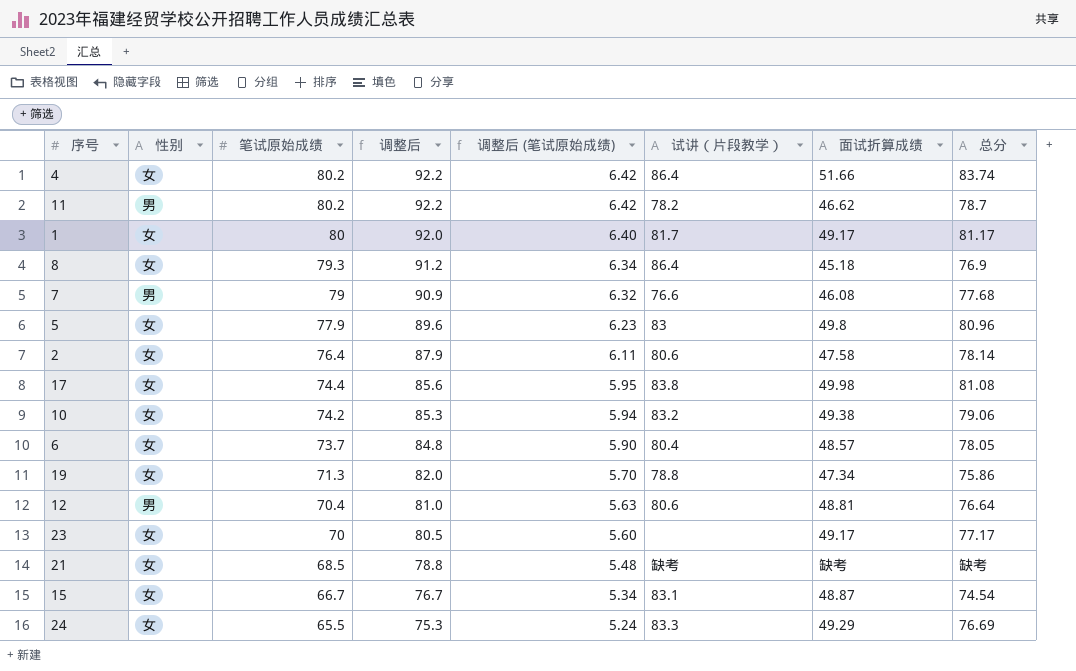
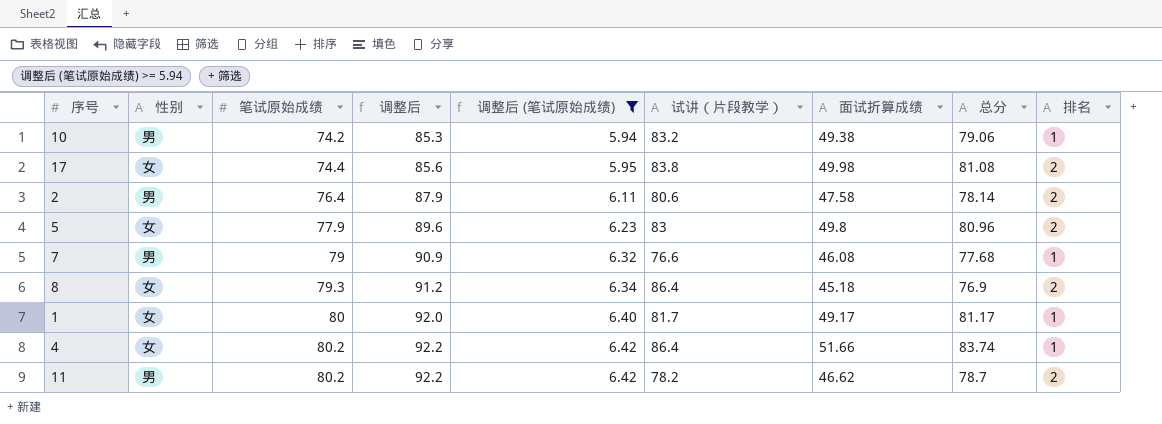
filter: none -> 调整后 (笔试原始成绩) >= 5.94
row order: 笔试原始成绩 descending -> 笔试原始成绩 ascending
column 排名 | position: none -> 9
10 | 性别: 女 -> 男
2 | 性别: 女 -> 男

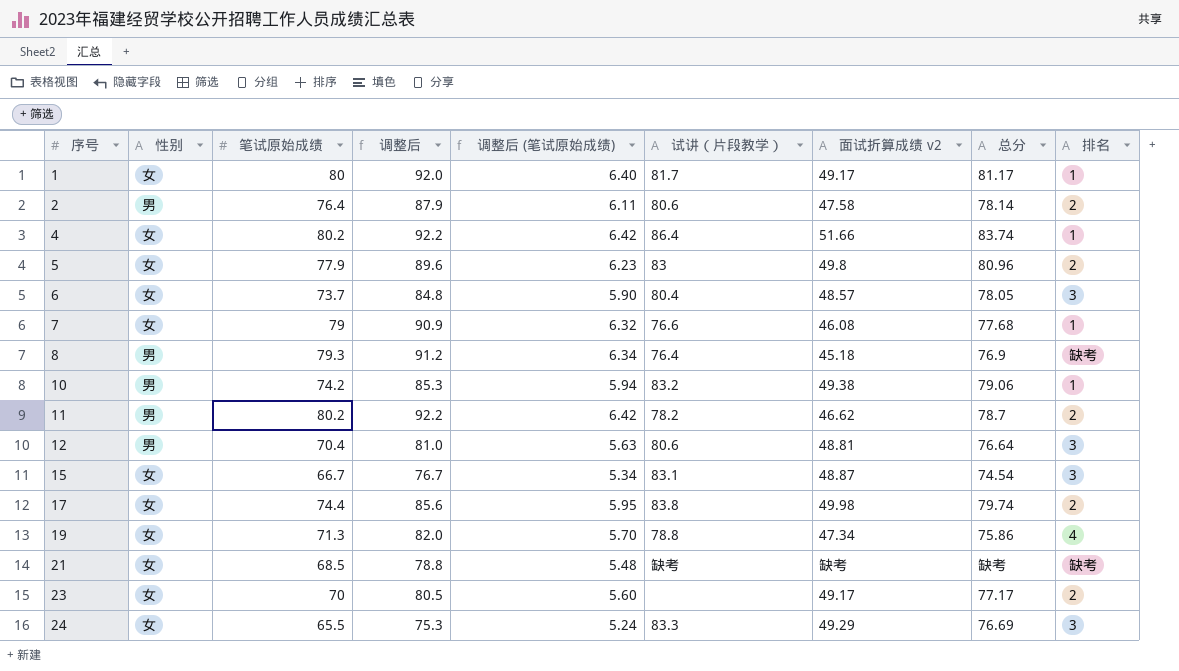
filter: 调整后 (笔试原始成绩) >= 5.94 -> none
row order: 笔试原始成绩 ascending -> 序号 ascending
column name: 面试折算成绩 -> 面试折算成绩 v2
7 | 性别: 男 -> 女
8 | 性别: 女 -> 男
8 | 试讲（片段教学）: 86.4 -> 76.4
8 | 排名: 2 -> 缺考
17 | 总分: 81.08 -> 79.74

